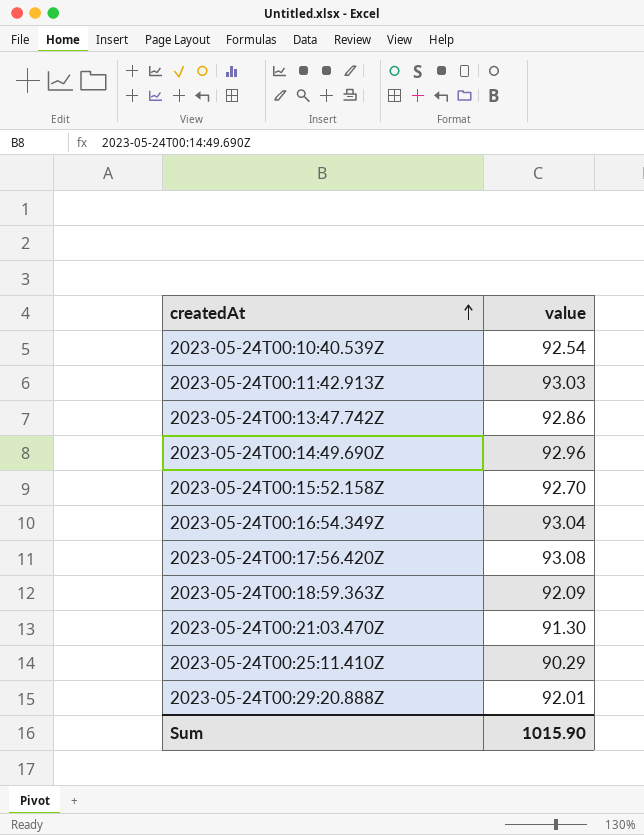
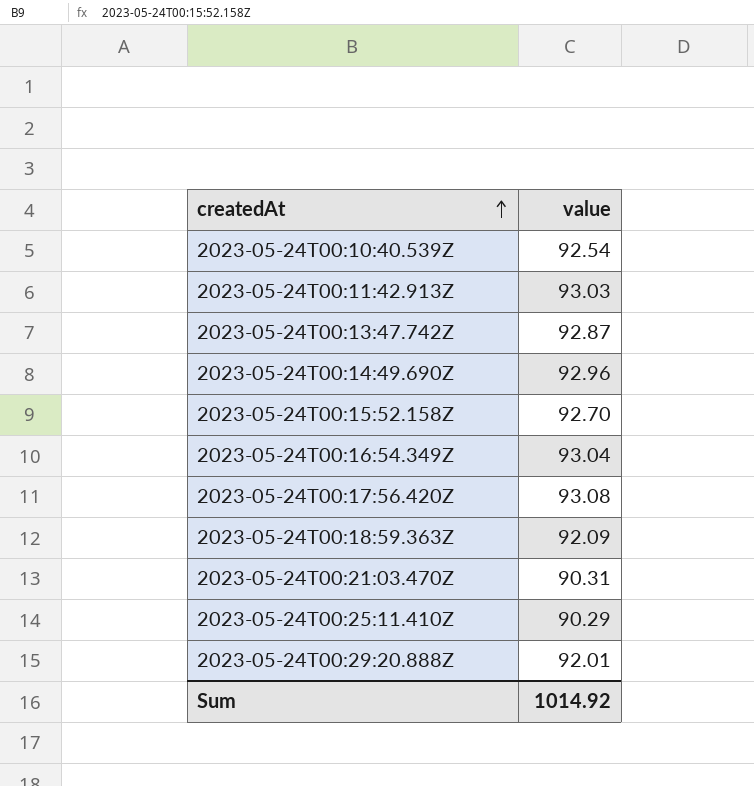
2023-05-24T00:13:47.742Z | value: 92.86 -> 92.87
2023-05-24T00:21:03.470Z | value: 91.30 -> 90.31
Sum | value: 1015.90 -> 1014.92

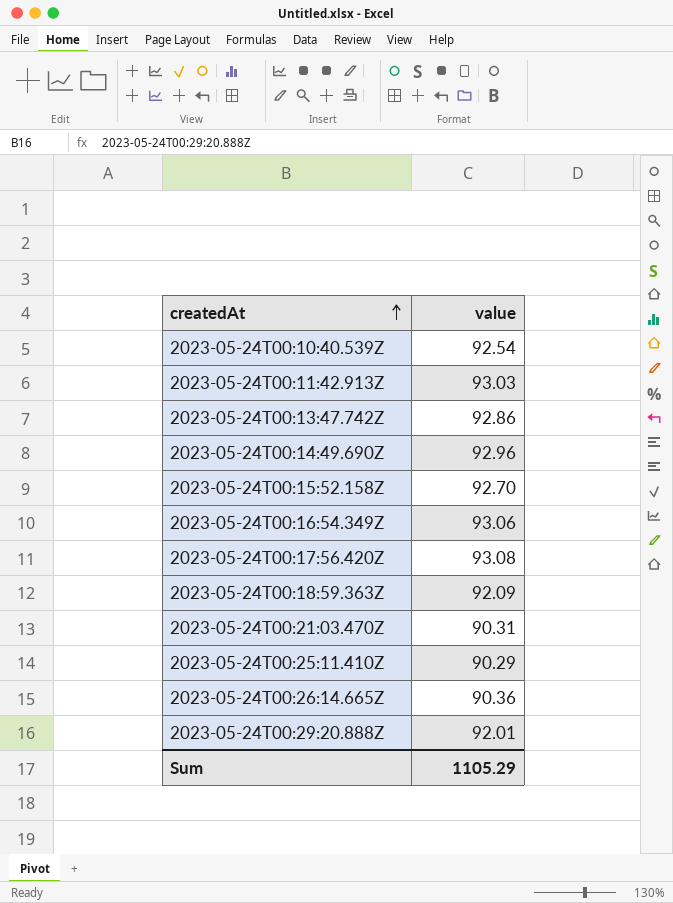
2023-05-24T00:13:47.742Z | value: 92.87 -> 92.86
2023-05-24T00:16:54.349Z | value: 93.04 -> 93.06
row 2023-05-24T00:26:14.665Z: none -> 90.36
Sum | value: 1014.92 -> 1105.29

